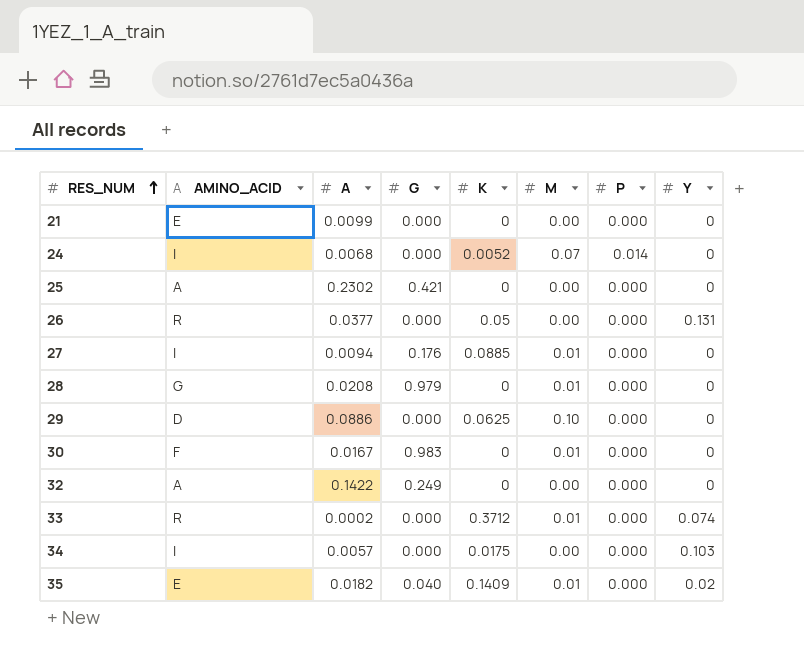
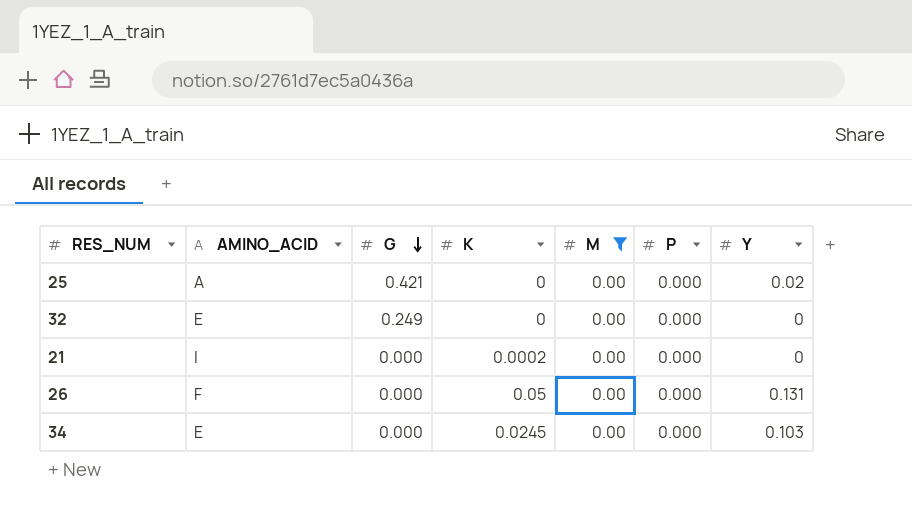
filter: none -> M = 0.00
row order: RES_NUM ascending -> G descending
column A | position: 3 -> none
25 | Y: 0 -> 0.02
32 | AMINO_ACID: A -> E
21 | AMINO_ACID: E -> I
21 | K: 0 -> 0.0002
26 | AMINO_ACID: R -> F
34 | AMINO_ACID: I -> E
34 | K: 0.0175 -> 0.0245

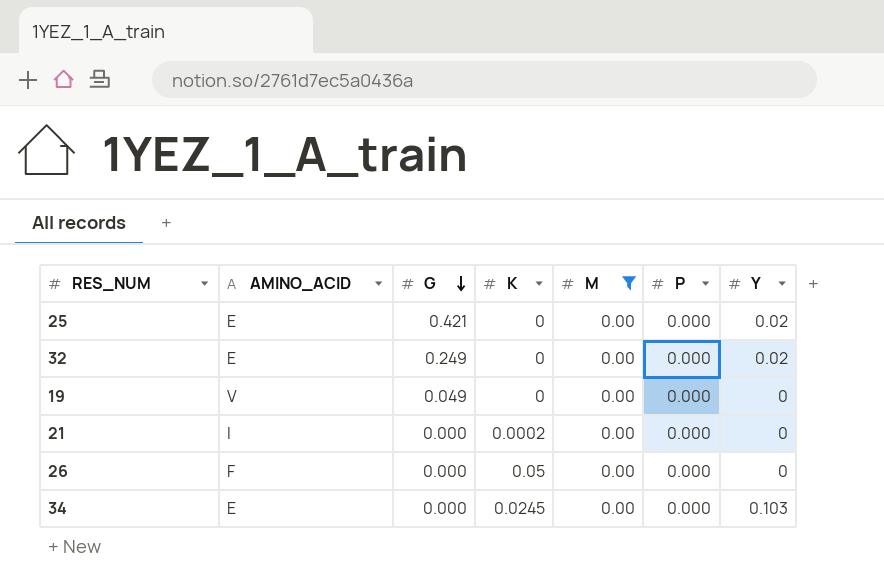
25 | AMINO_ACID: A -> E
32 | Y: 0 -> 0.02
row 19: none -> V | 0.049 | 0 | 0.00 | 0.000 | 0
26 | Y: 0.131 -> 0

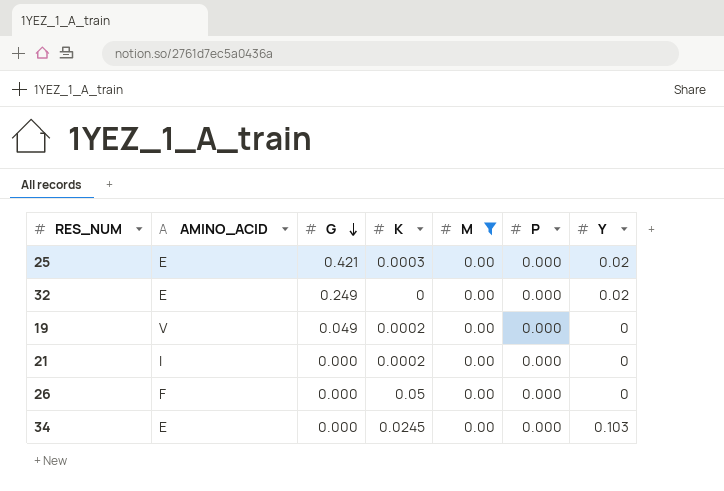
25 | K: 0 -> 0.0003
19 | K: 0 -> 0.0002

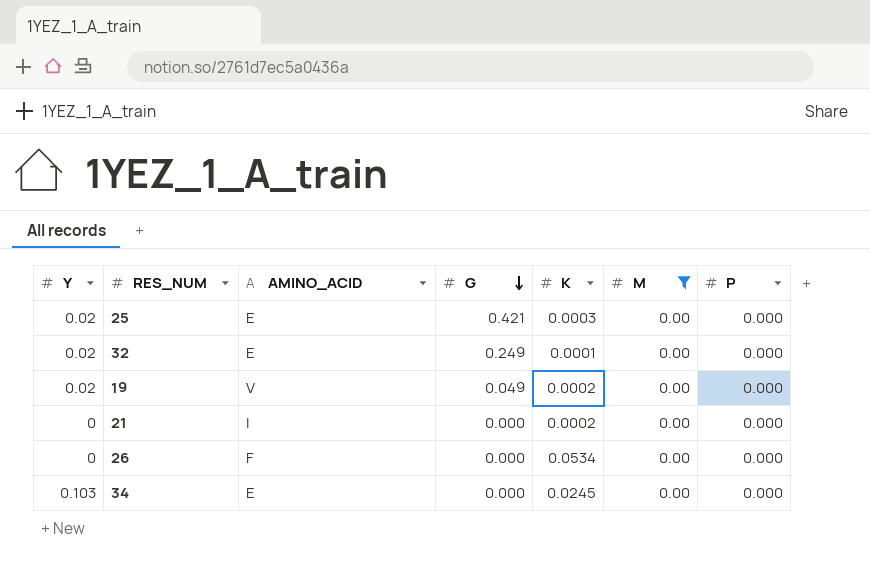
column Y | position: 7 -> 1
32 | K: 0 -> 0.0001
19 | Y: 0 -> 0.02
26 | K: 0.05 -> 0.0534

